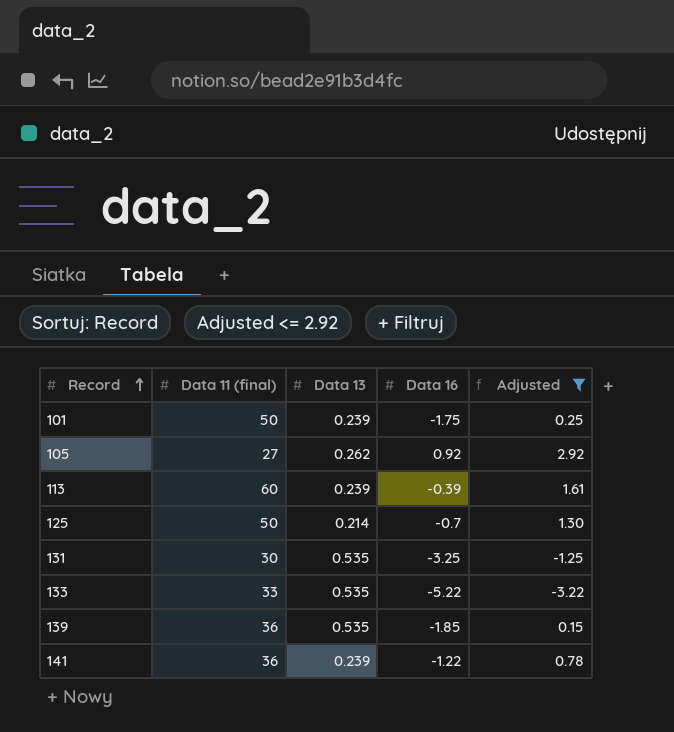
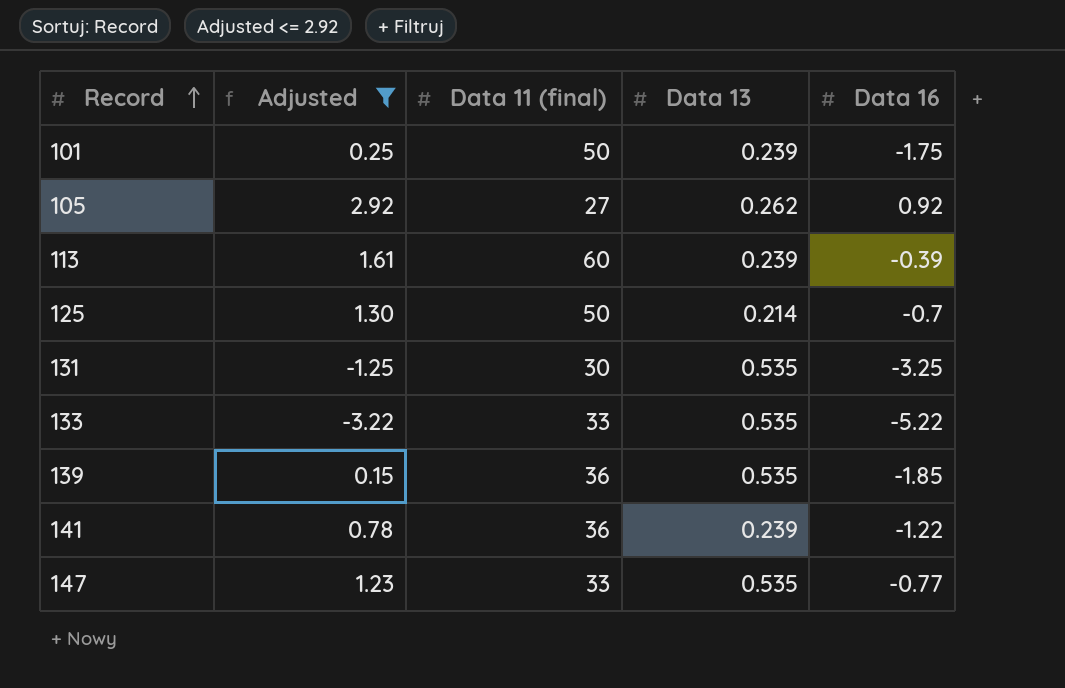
column Adjusted | position: 5 -> 2
row 147: none -> 1.23 | 33 | 0.535 | -0.77

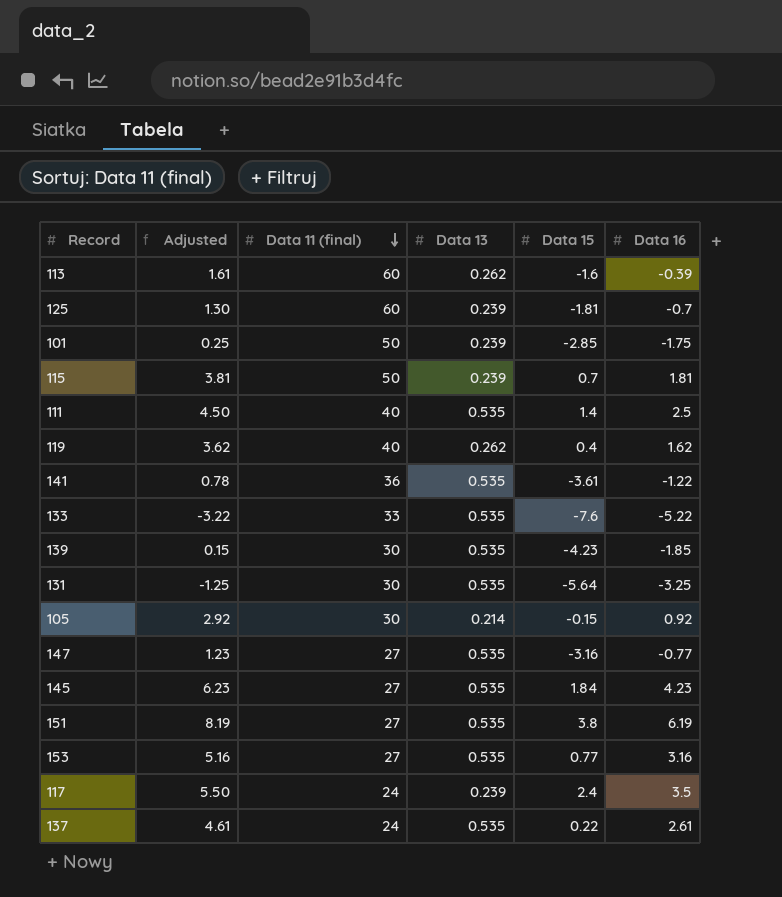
filter: Adjusted <= 2.92 -> none
row order: Record ascending -> Data 11 (final) descending
column Data 15 | position: none -> 5
113 | Data 13: 0.239 -> 0.262
125 | Data 11 (final): 50 -> 60
125 | Data 13: 0.214 -> 0.239
141 | Data 13: 0.239 -> 0.535
139 | Data 11 (final): 36 -> 30
105 | Data 11 (final): 27 -> 30
105 | Data 13: 0.262 -> 0.214
147 | Data 11 (final): 33 -> 27

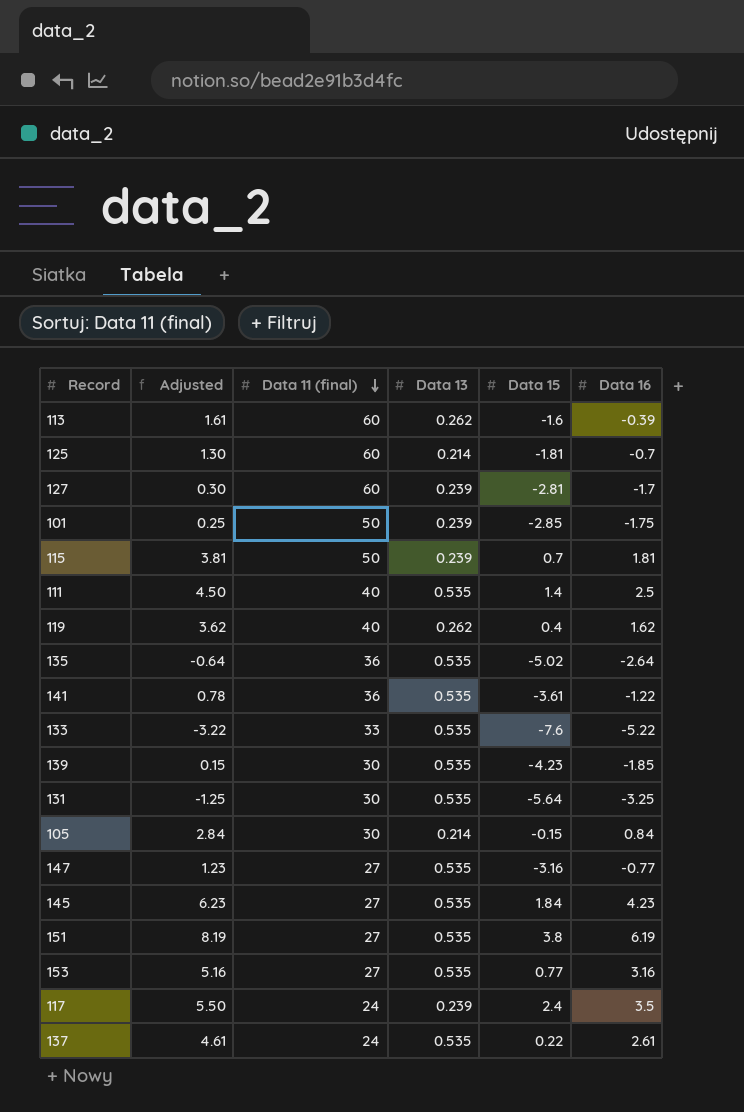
125 | Data 13: 0.239 -> 0.214
row 127: none -> 0.30 | 60 | 0.239 | -2.81 | -1.7
row 135: none -> -0.64 | 36 | 0.535 | -5.02 | -2.64
105 | Adjusted: 2.92 -> 2.84
105 | Data 16: 0.92 -> 0.84

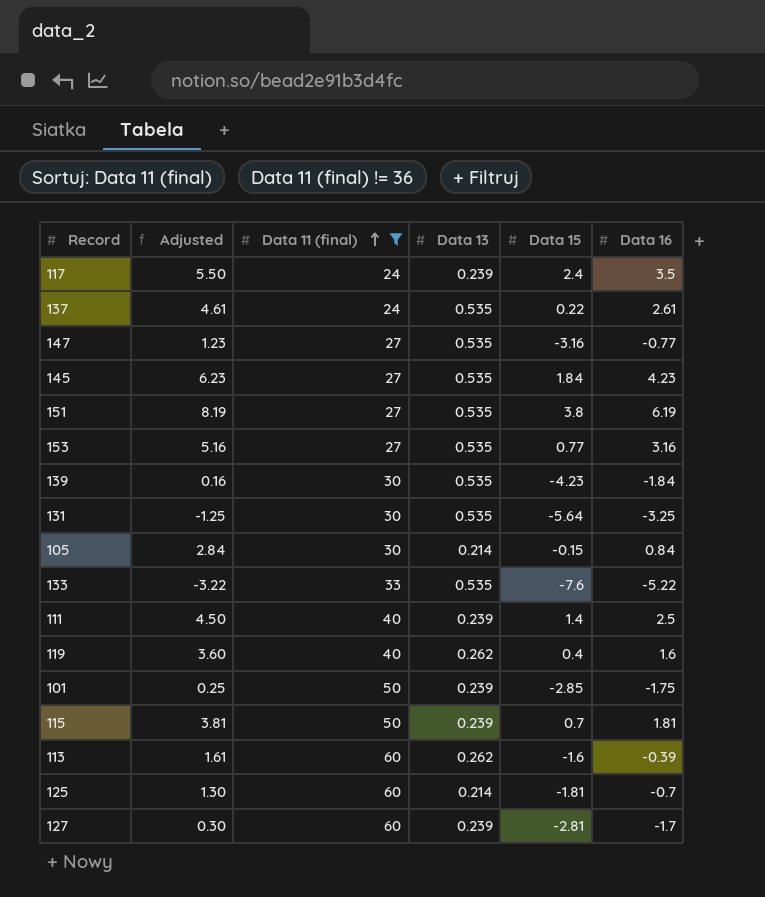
filter: none -> Data 11 (final) != 36
row order: Data 11 (final) descending -> Data 11 (final) ascending
139 | Adjusted: 0.15 -> 0.16
139 | Data 16: -1.85 -> -1.84
111 | Data 13: 0.535 -> 0.239
119 | Adjusted: 3.62 -> 3.60
119 | Data 16: 1.62 -> 1.6

